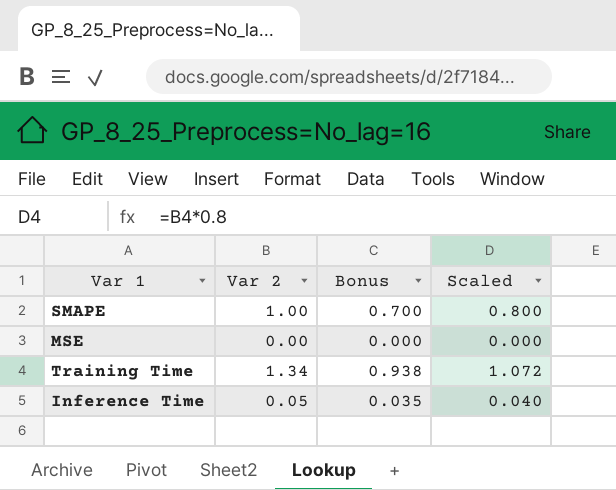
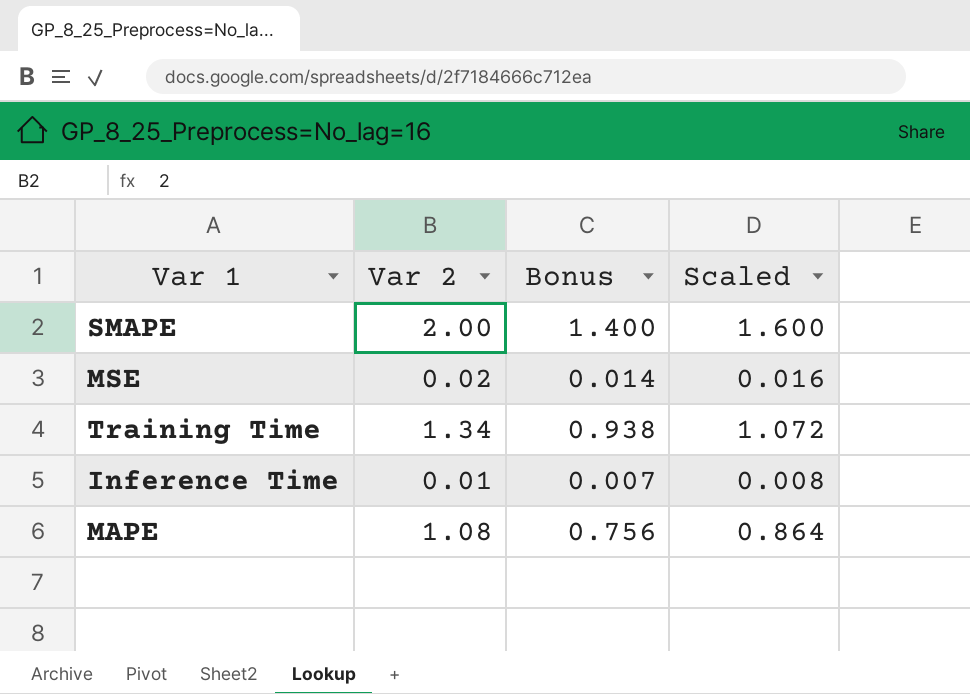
SMAPE | Var 2: 1.00 -> 2.00
SMAPE | Bonus: 0.700 -> 1.400
SMAPE | Scaled: 0.800 -> 1.600
MSE | Var 2: 0.00 -> 0.02
MSE | Bonus: 0.000 -> 0.014
MSE | Scaled: 0.000 -> 0.016
Inference Time | Var 2: 0.05 -> 0.01
Inference Time | Bonus: 0.035 -> 0.007
Inference Time | Scaled: 0.040 -> 0.008
row MAPE: none -> 1.08 | 0.756 | 0.864

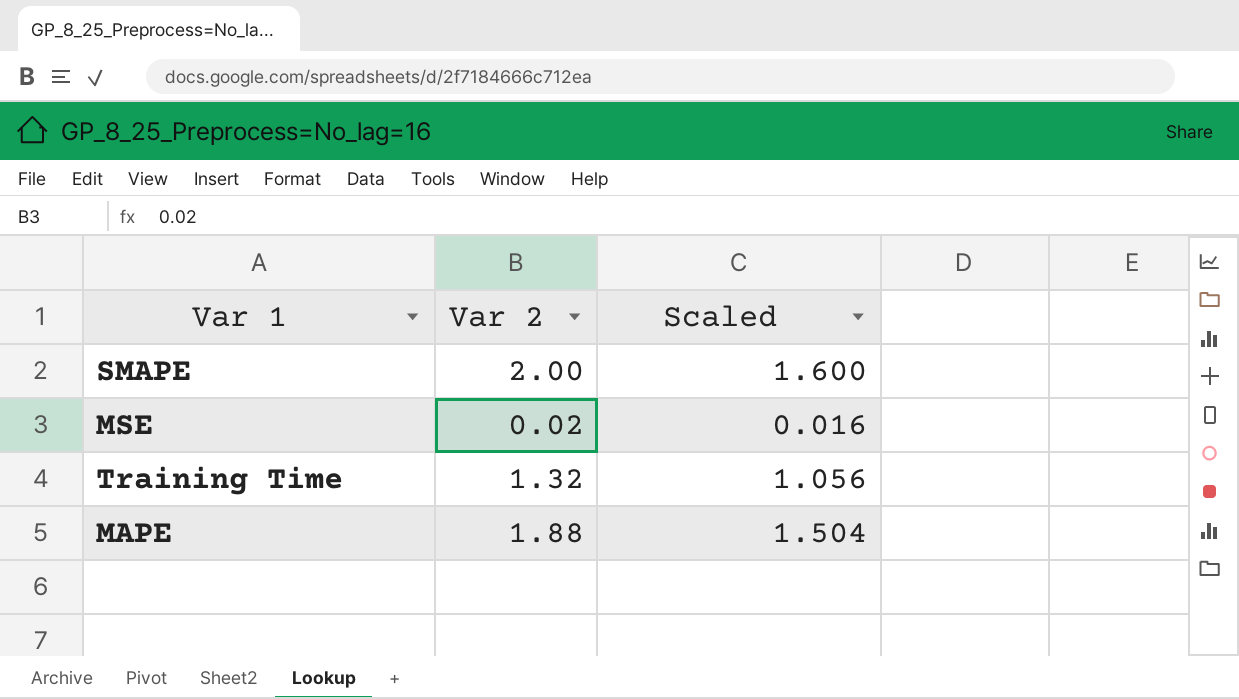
column Bonus | formula: [Var 2] * 0.7 -> none
row Inference Time: 0.01 | 0.007 | 0.008 -> none
Training Time | Var 2: 1.34 -> 1.32
Training Time | Scaled: 1.072 -> 1.056
MAPE | Var 2: 1.08 -> 1.88
MAPE | Scaled: 0.864 -> 1.504

